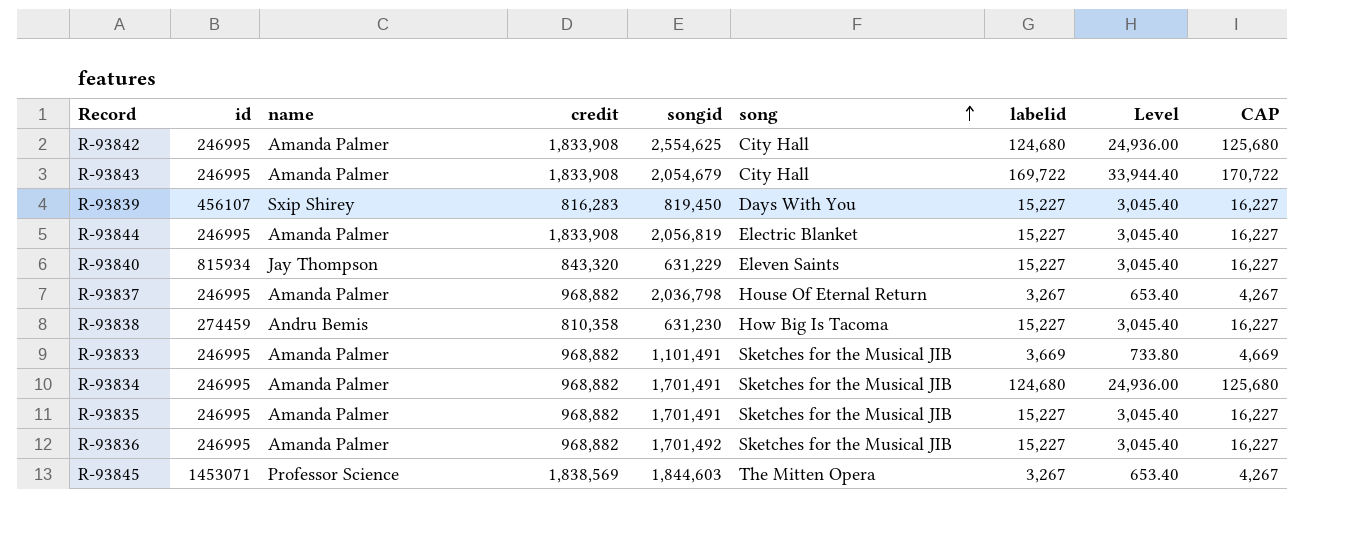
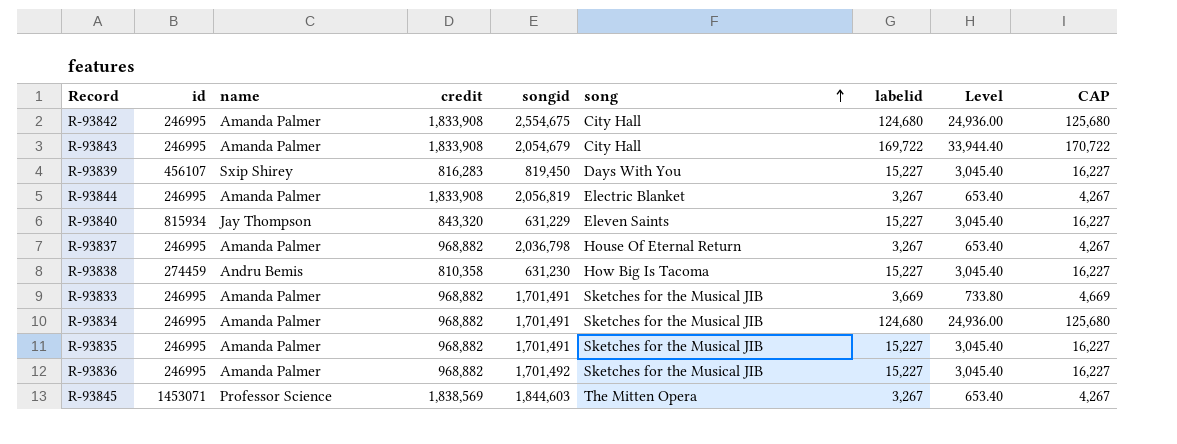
R-93842 | songid: 2,554,625 -> 2,554,675
R-93844 | labelid: 15,227 -> 3,267
R-93844 | Level: 3,045.40 -> 653.40
R-93844 | CAP: 16,227 -> 4,267
R-93833 | songid: 1,101,491 -> 1,701,491

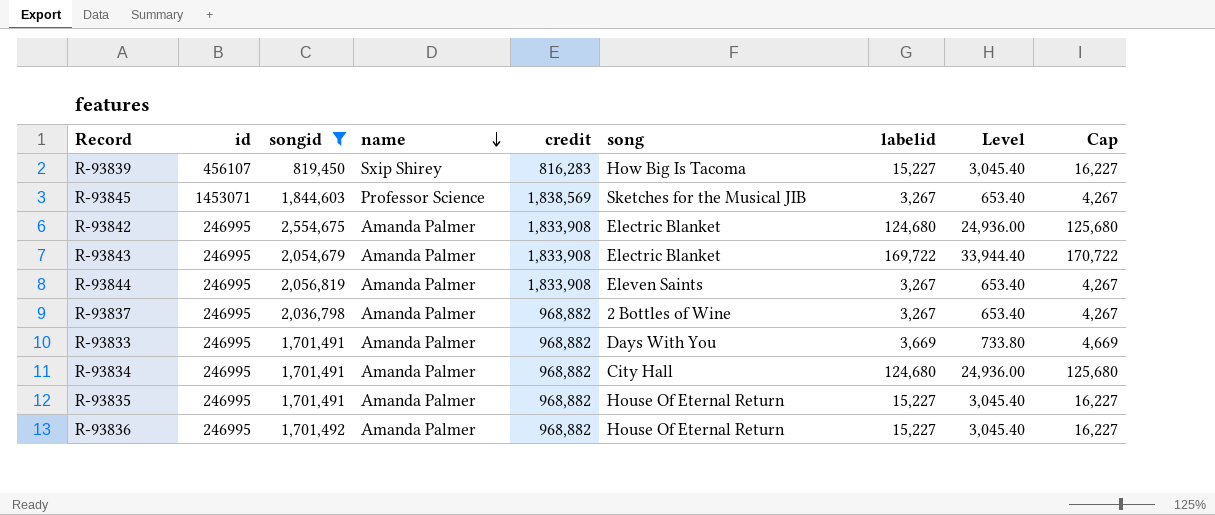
filter: none -> songid >= 819,450
row order: song ascending -> name descending
column songid | position: 5 -> 3
column name: CAP -> Cap
R-93839 | song: Days With You -> How Big Is Tacoma
R-93845 | song: The Mitten Opera -> Sketches for the Musical JIB
R-93842 | song: City Hall -> Electric Blanket
R-93843 | song: City Hall -> Electric Blanket
R-93844 | song: Electric Blanket -> Eleven Saints
R-93837 | song: House Of Eternal Return -> 2 Bottles of Wine
R-93833 | song: Sketches for the Musical JIB -> Days With You
R-93834 | song: Sketches for the Musical JIB -> City Hall
R-93835 | song: Sketches for the Musical JIB -> House Of Eternal Return
R-93836 | song: Sketches for the Musical JIB -> House Of Eternal Return

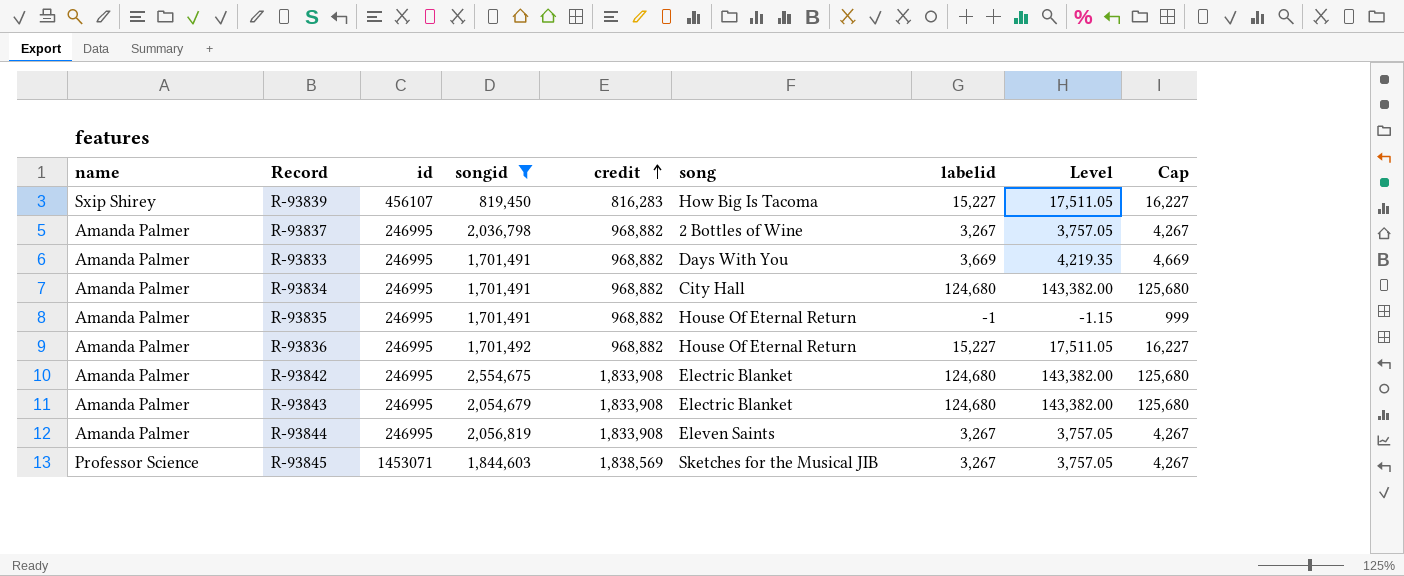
row order: name descending -> credit ascending
column name | position: 4 -> 1
column Level | formula: [labelid] * 0.2 -> [labelid] * 1.15
R-93835 | labelid: 15,227 -> -1
R-93835 | Cap: 16,227 -> 999
R-93843 | labelid: 169,722 -> 124,680
R-93843 | Cap: 170,722 -> 125,680

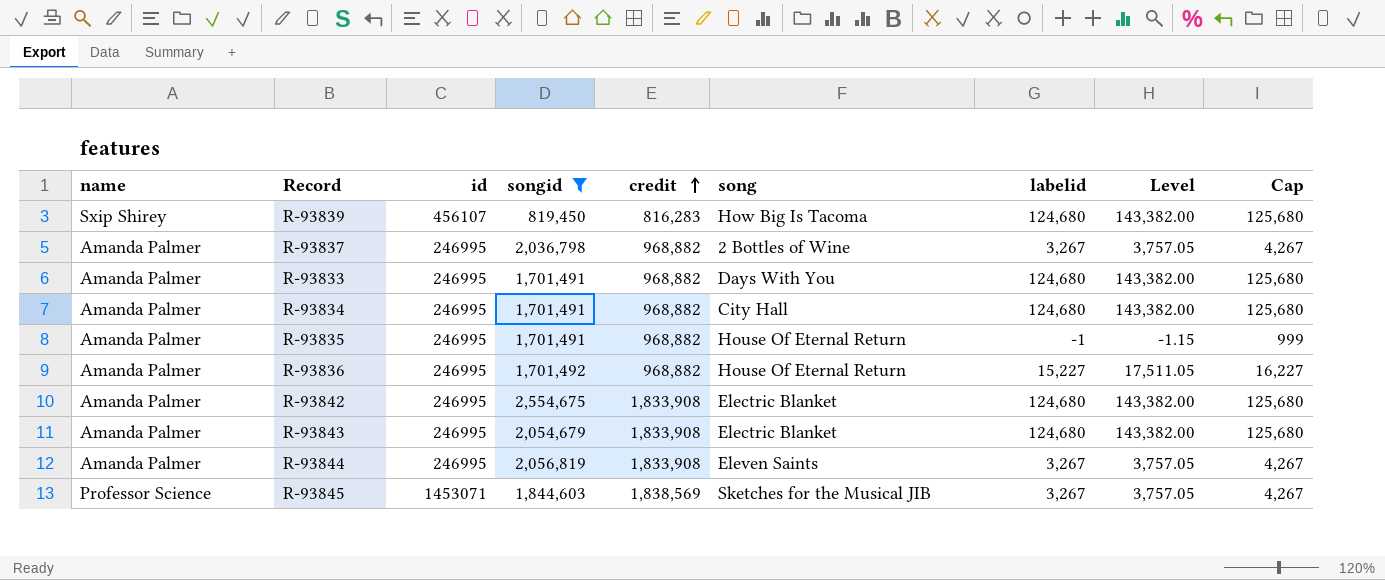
R-93839 | labelid: 15,227 -> 124,680
R-93839 | Level: 17,511.05 -> 143,382.00
R-93839 | Cap: 16,227 -> 125,680
R-93833 | labelid: 3,669 -> 124,680
R-93833 | Level: 4,219.35 -> 143,382.00
R-93833 | Cap: 4,669 -> 125,680

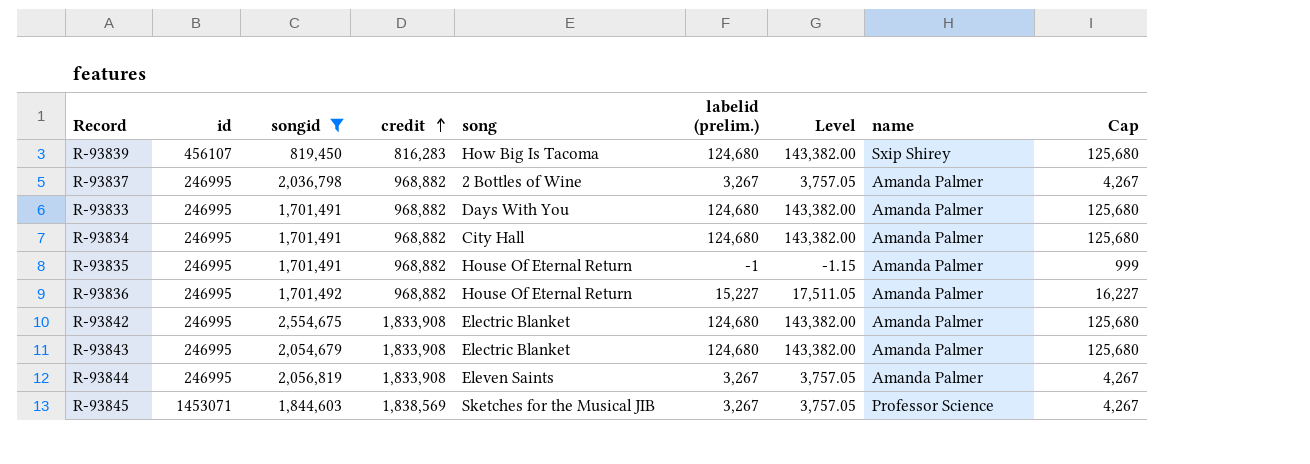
column name: labelid -> labelid (prelim.)
column name | position: 1 -> 8

